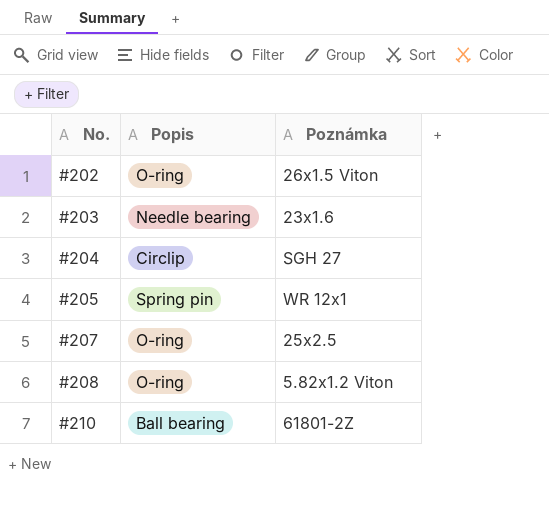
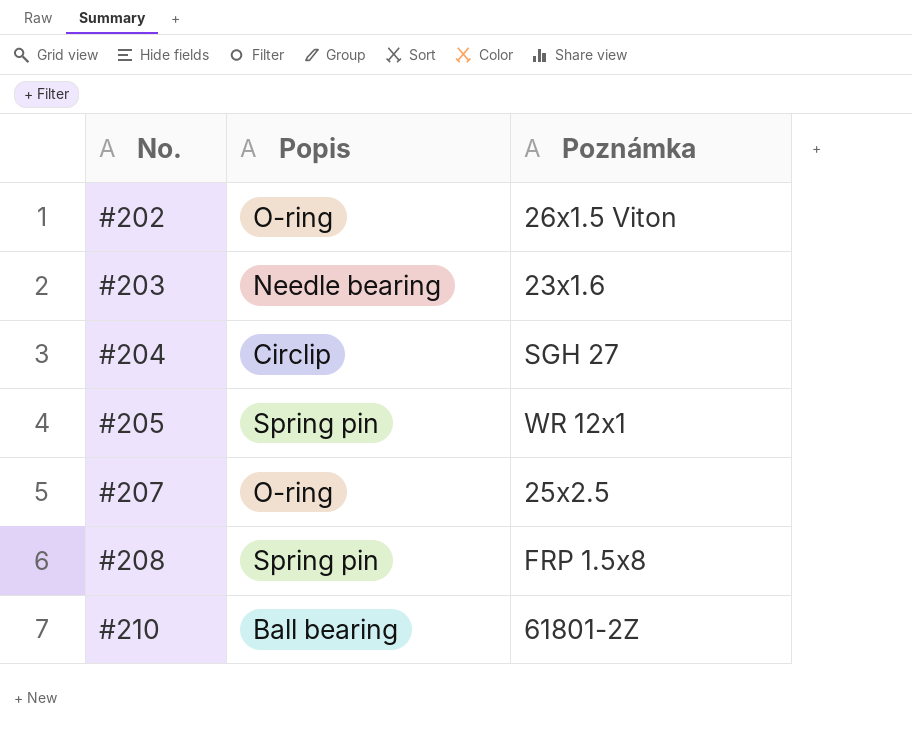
#208 | Popis: O-ring -> Spring pin
#208 | Poznámka: 5.82x1.2 Viton -> FRP 1.5x8

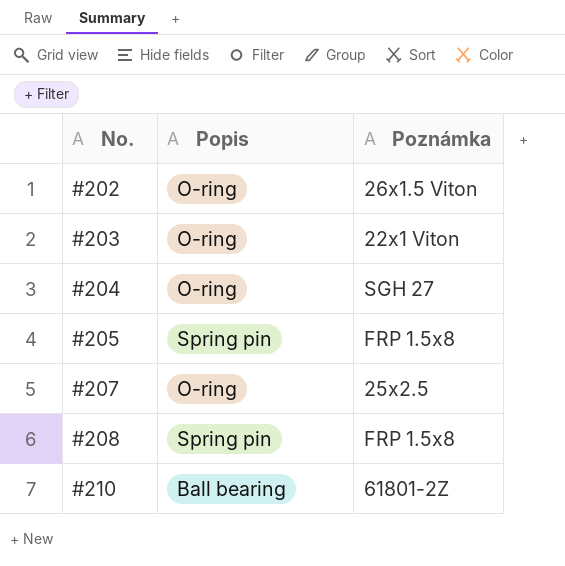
#203 | Popis: Needle bearing -> O-ring
#203 | Poznámka: 23x1.6 -> 22x1 Viton
#204 | Popis: Circlip -> O-ring
#205 | Poznámka: WR 12x1 -> FRP 1.5x8

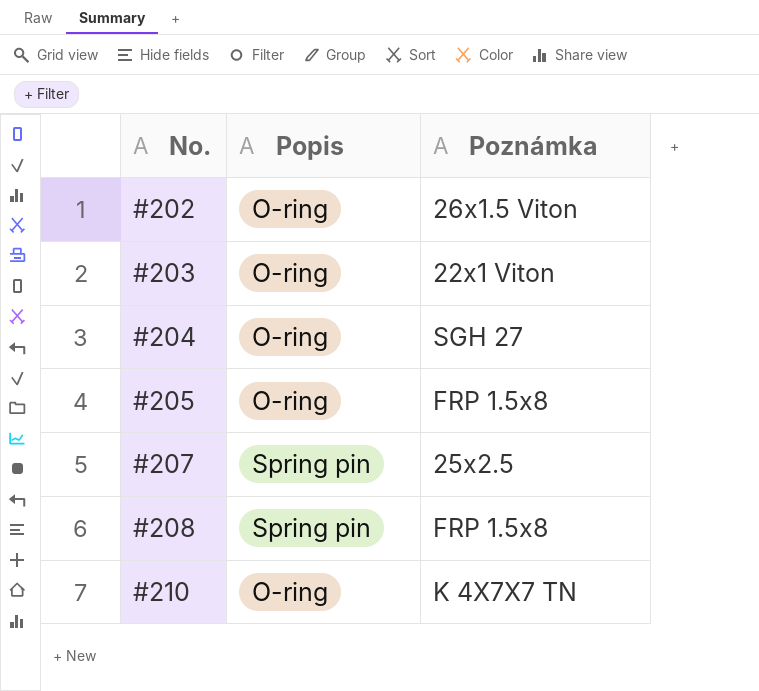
#205 | Popis: Spring pin -> O-ring
#207 | Popis: O-ring -> Spring pin
#210 | Popis: Ball bearing -> O-ring
#210 | Poznámka: 61801-2Z -> K 4X7X7 TN

